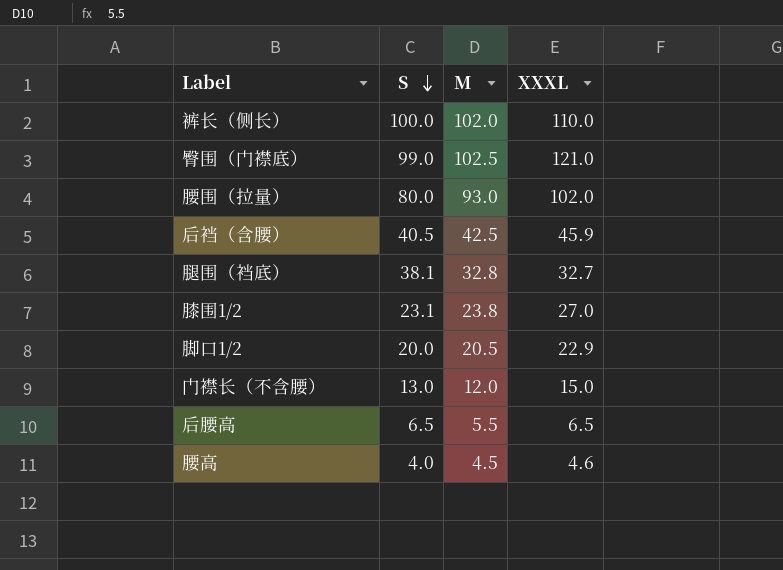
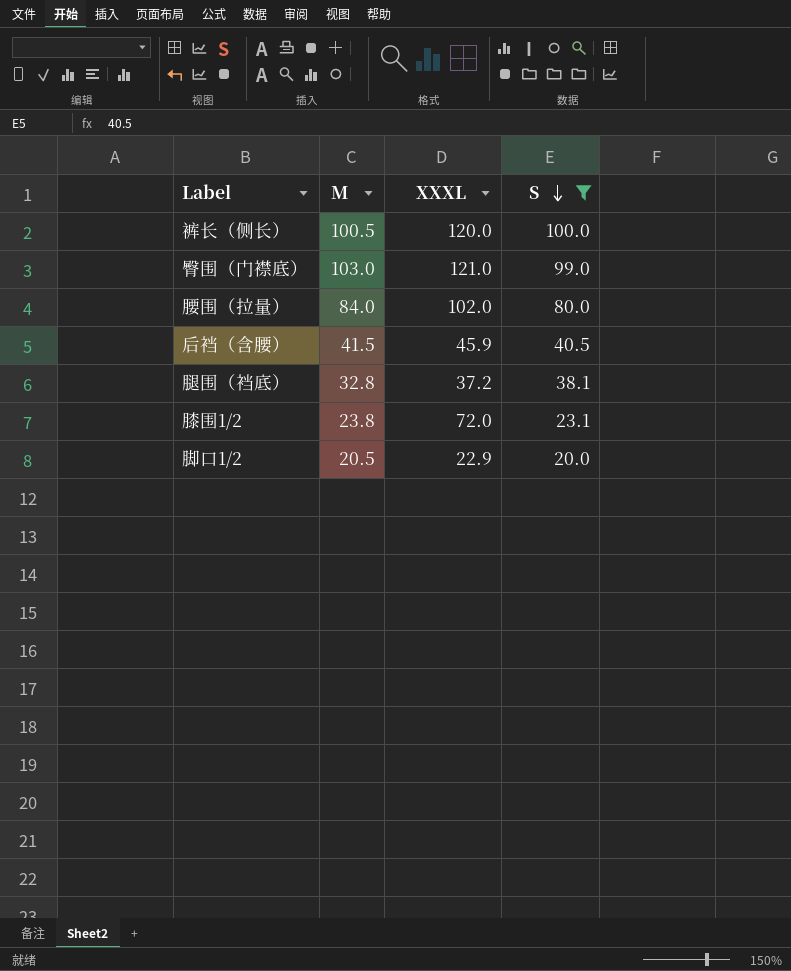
filter: none -> S >= 20.0
column S | position: 2 -> 4
裤长（侧长） | M: 102.0 -> 100.5
裤长（侧长） | XXXL: 110.0 -> 120.0
臀围（门襟底） | M: 102.5 -> 103.0
腰围（拉量） | M: 93.0 -> 84.0
后裆（含腰） | M: 42.5 -> 41.5
腿围（裆底） | XXXL: 32.7 -> 37.2
膝围1/2 | XXXL: 27.0 -> 72.0

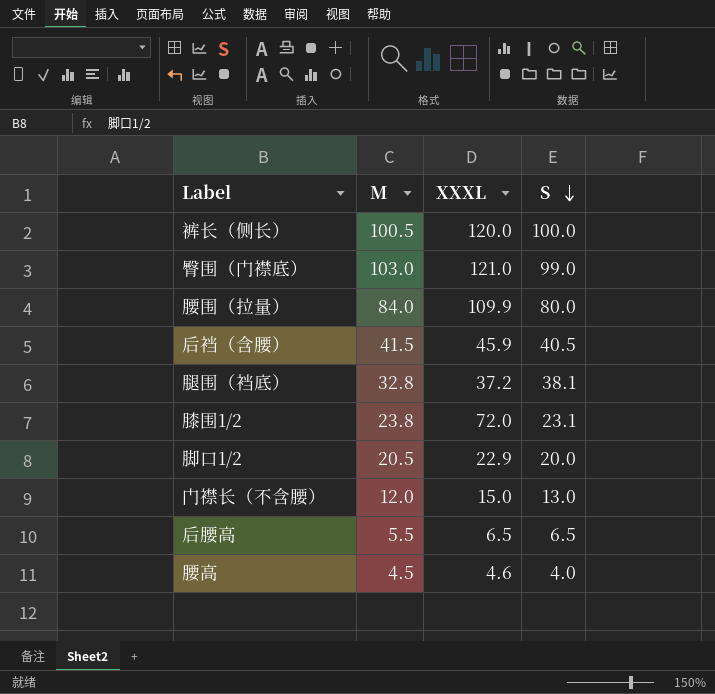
filter: S >= 20.0 -> none
腰围（拉量） | XXXL: 102.0 -> 109.9

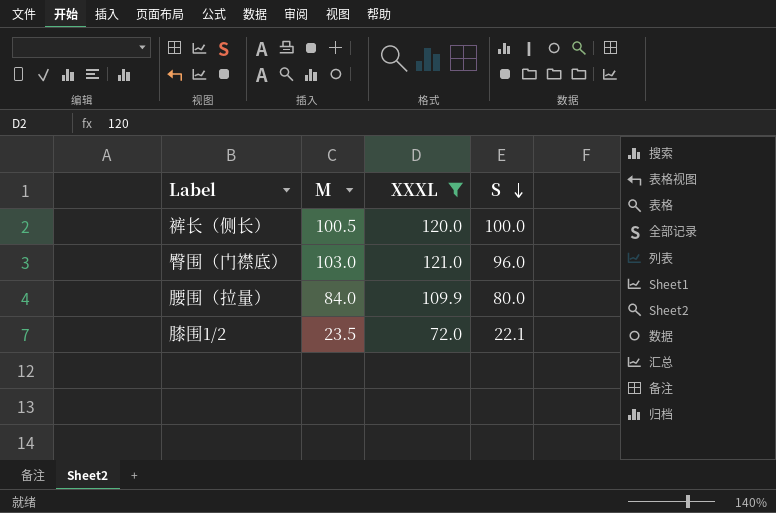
filter: none -> XXXL >= 72.0
臀围（门襟底） | S: 99.0 -> 96.0
膝围1/2 | M: 23.8 -> 23.5
膝围1/2 | S: 23.1 -> 22.1

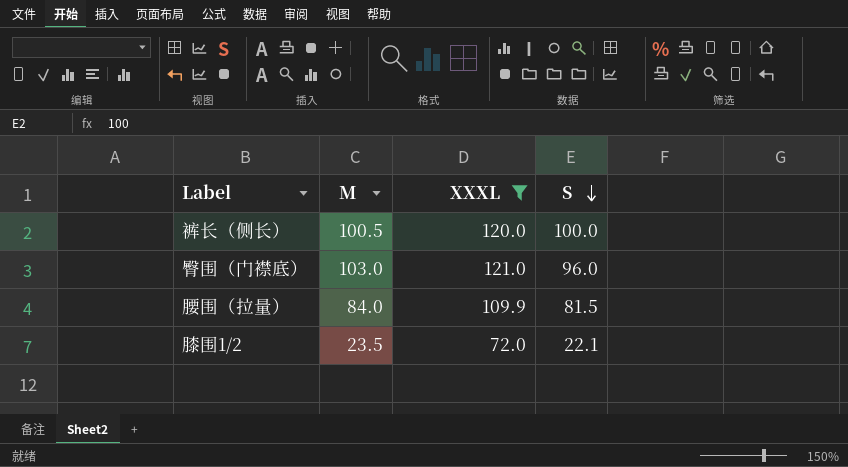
腰围（拉量） | S: 80.0 -> 81.5

